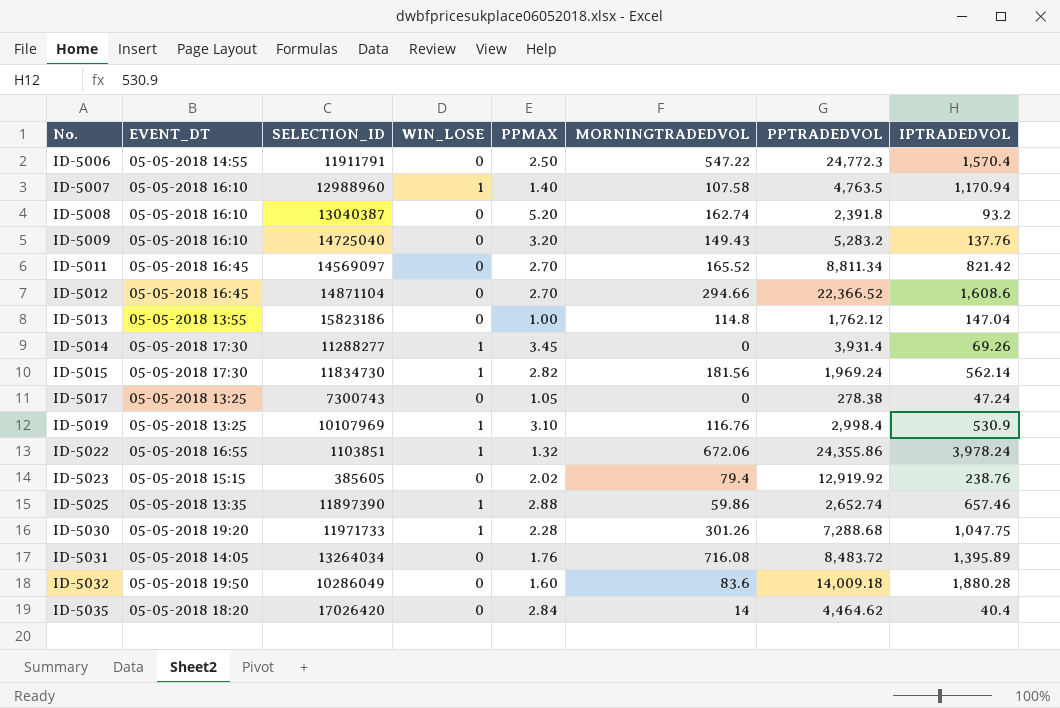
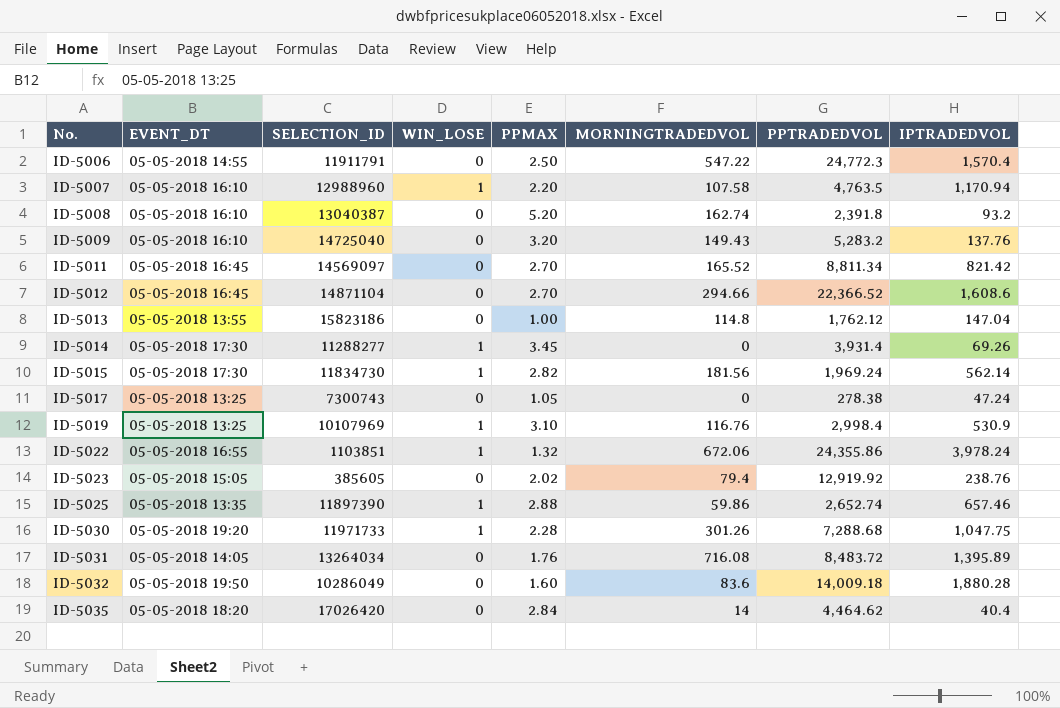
ID-5007 | PPMAX: 1.40 -> 2.20
ID-5023 | EVENT_DT: 05-05-2018 15:15 -> 05-05-2018 15:05

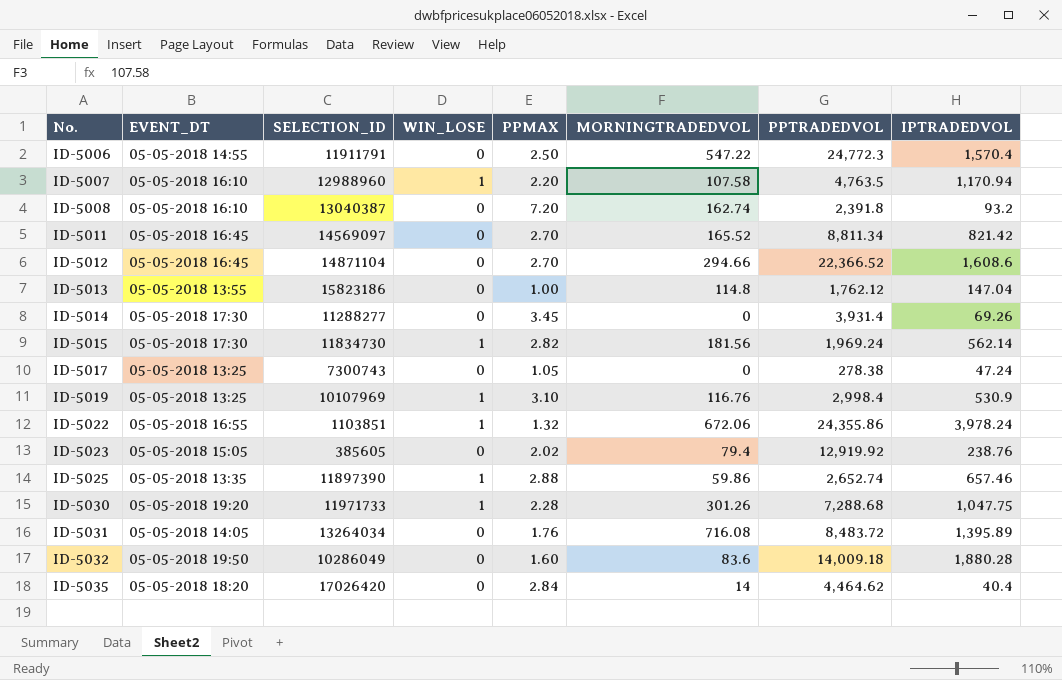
row ID-5009: 05-05-2018 16:10 | 14725040 | 0 | 3.20 | 149.43 | 5,283.2 | 137.76 -> none
ID-5008 | PPMAX: 5.20 -> 7.20
ID-5014 | WIN_LOSE: 1 -> 0

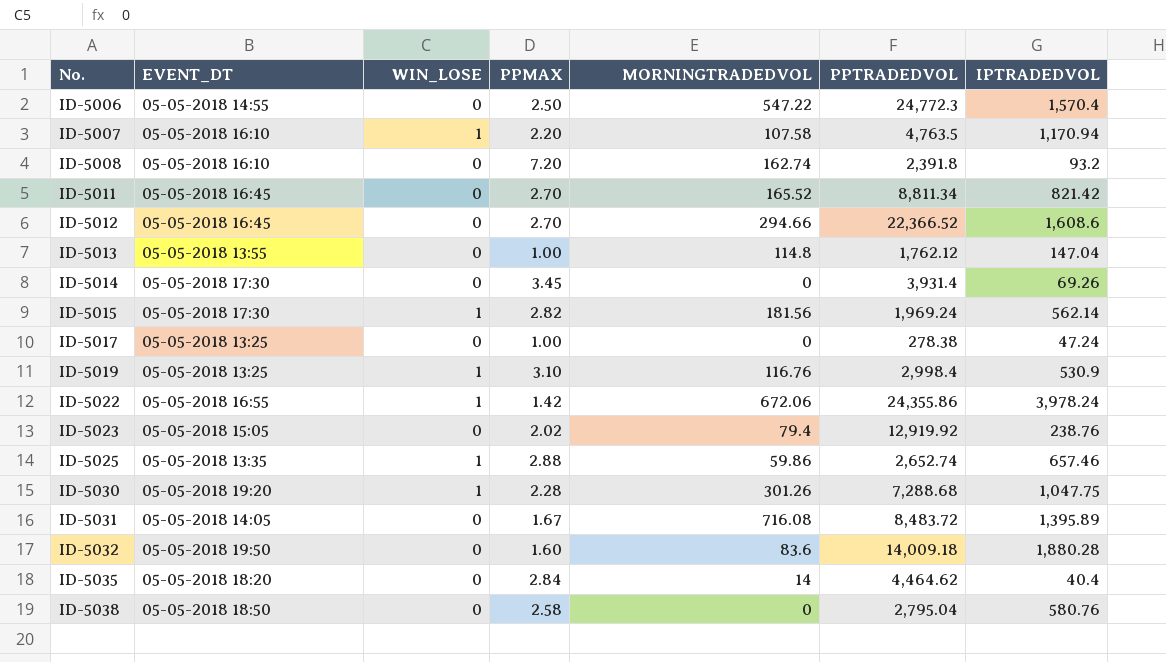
column SELECTION_ID | position: 3 -> none
ID-5017 | PPMAX: 1.05 -> 1.00
ID-5022 | PPMAX: 1.32 -> 1.42
ID-5031 | PPMAX: 1.76 -> 1.67
row ID-5038: none -> 05-05-2018 18:50 | 0 | 2.58 | 0 | 2,795.04 | 580.76

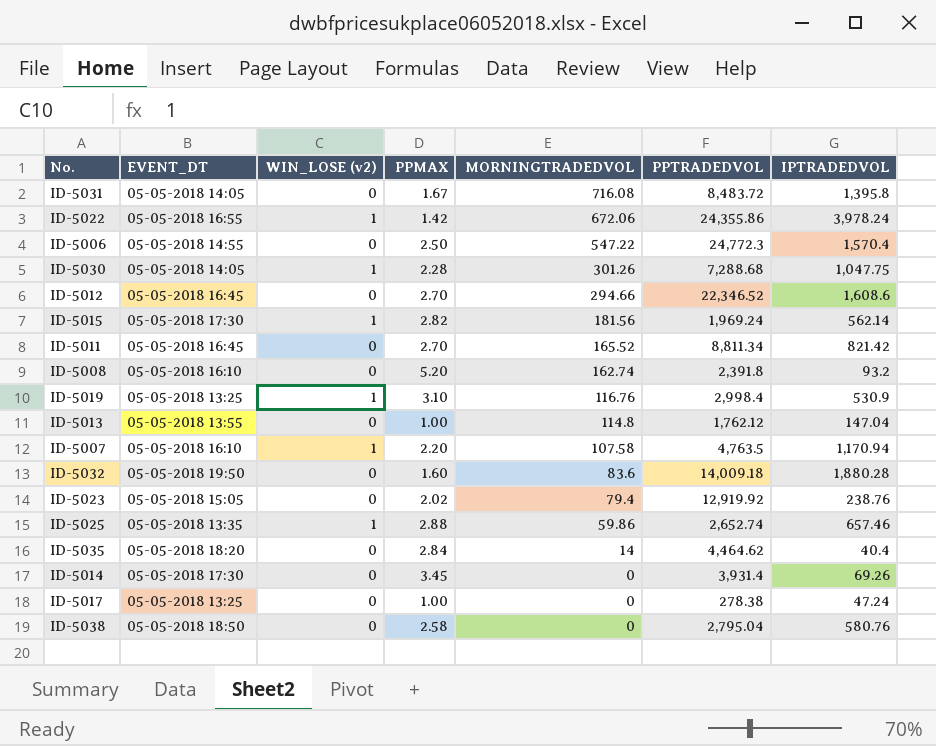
row order: No. ascending -> MORNINGTRADEDVOL descending
column name: WIN_LOSE -> WIN_LOSE (v2)
ID-5031 | IPTRADEDVOL: 1,395.89 -> 1,395.8
ID-5030 | EVENT_DT: 05-05-2018 19:20 -> 05-05-2018 14:05
ID-5012 | PPTRADEDVOL: 22,366.52 -> 22,346.52
ID-5008 | PPMAX: 7.20 -> 5.20

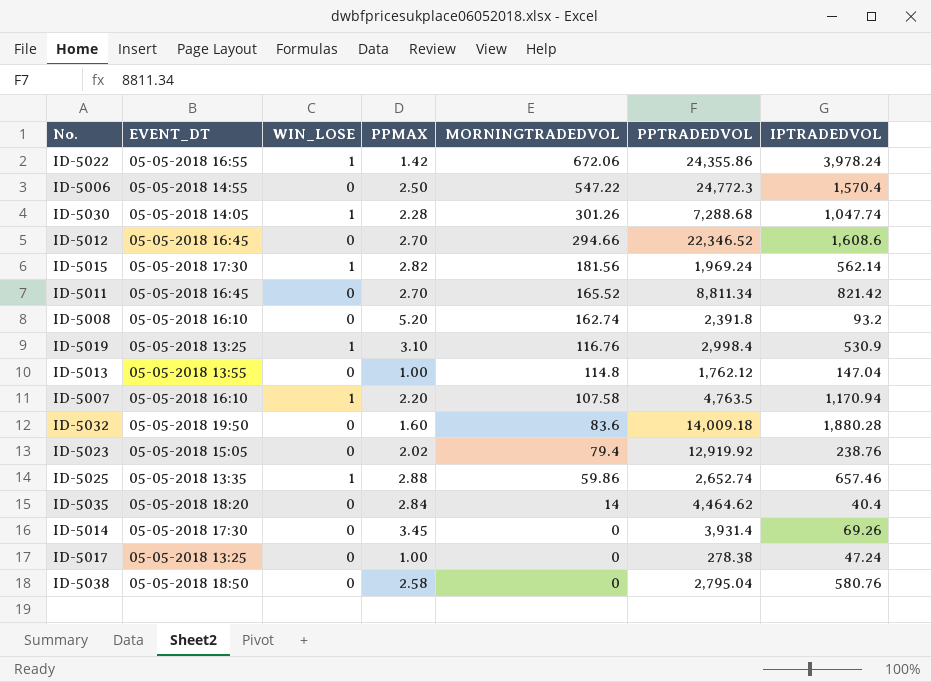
column name: WIN_LOSE (v2) -> WIN_LOSE
row ID-5031: 05-05-2018 14:05 | 0 | 1.67 | 716.08 | 8,483.72 | 1,395.8 -> none
ID-5030 | IPTRADEDVOL: 1,047.75 -> 1,047.74

